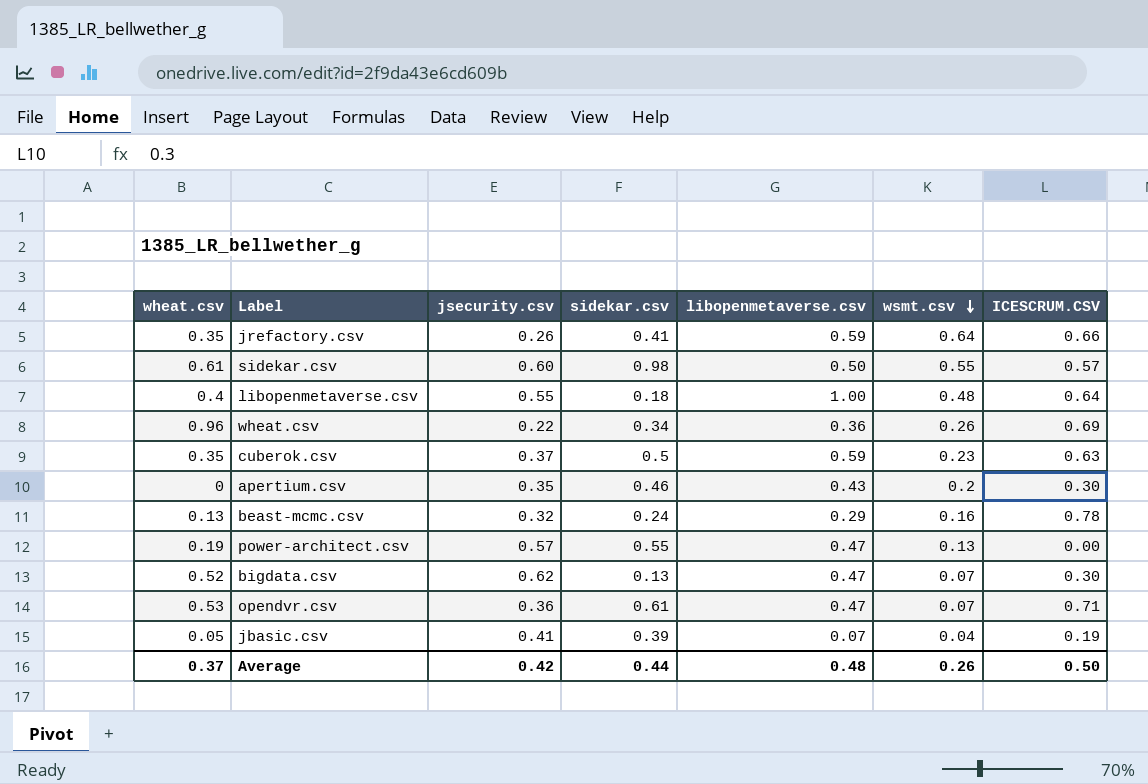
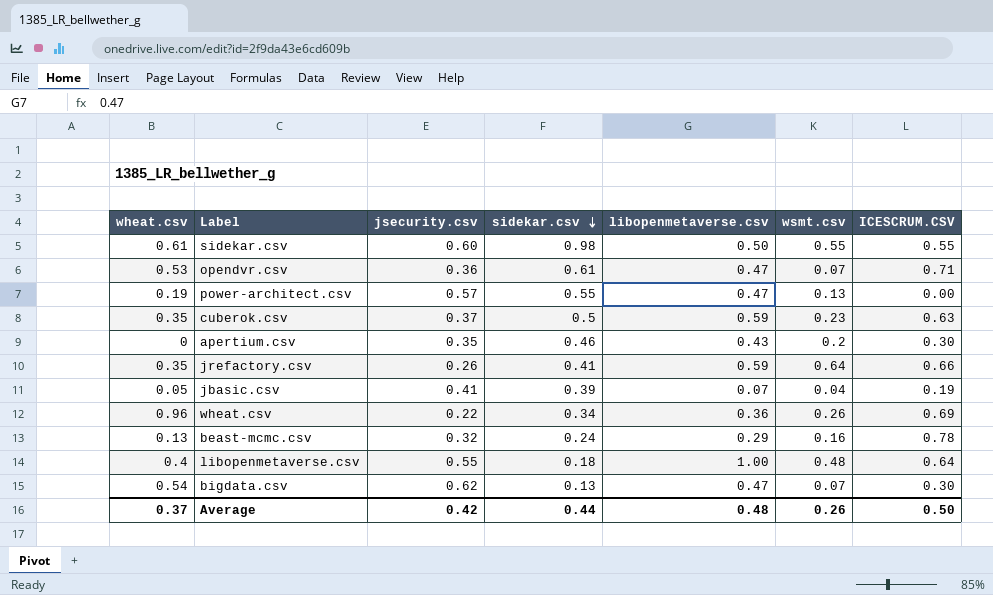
row order: wsmt.csv descending -> sidekar.csv descending
sidekar.csv | ICESCRUM.CSV: 0.57 -> 0.55
bigdata.csv | wheat.csv: 0.52 -> 0.54

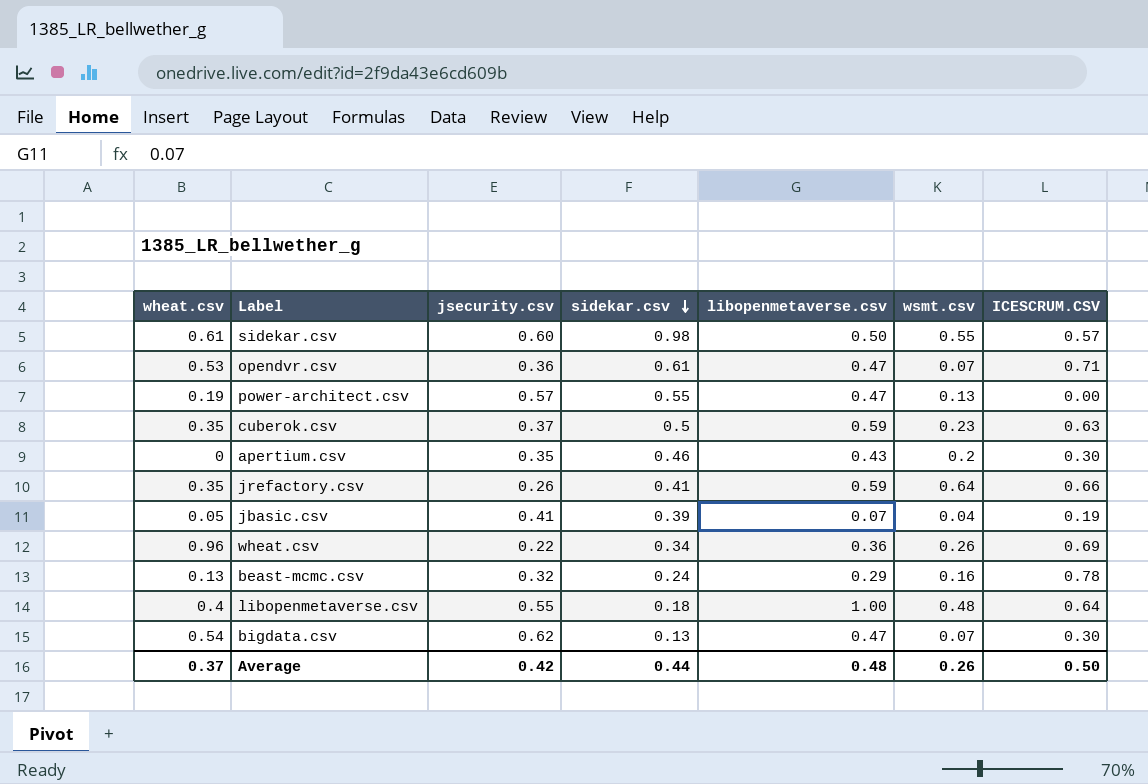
sidekar.csv | ICESCRUM.CSV: 0.55 -> 0.57

